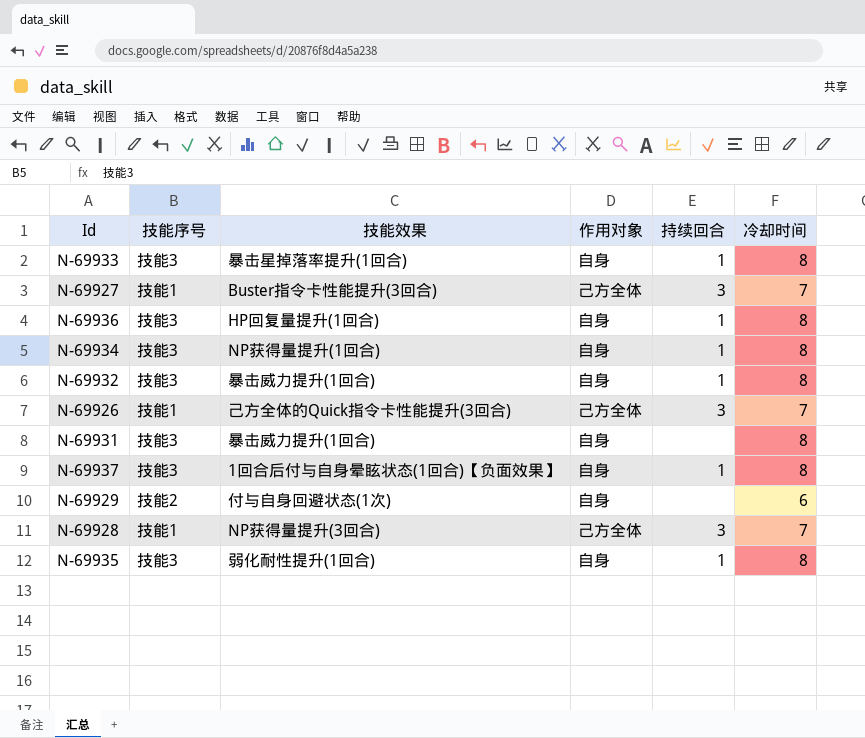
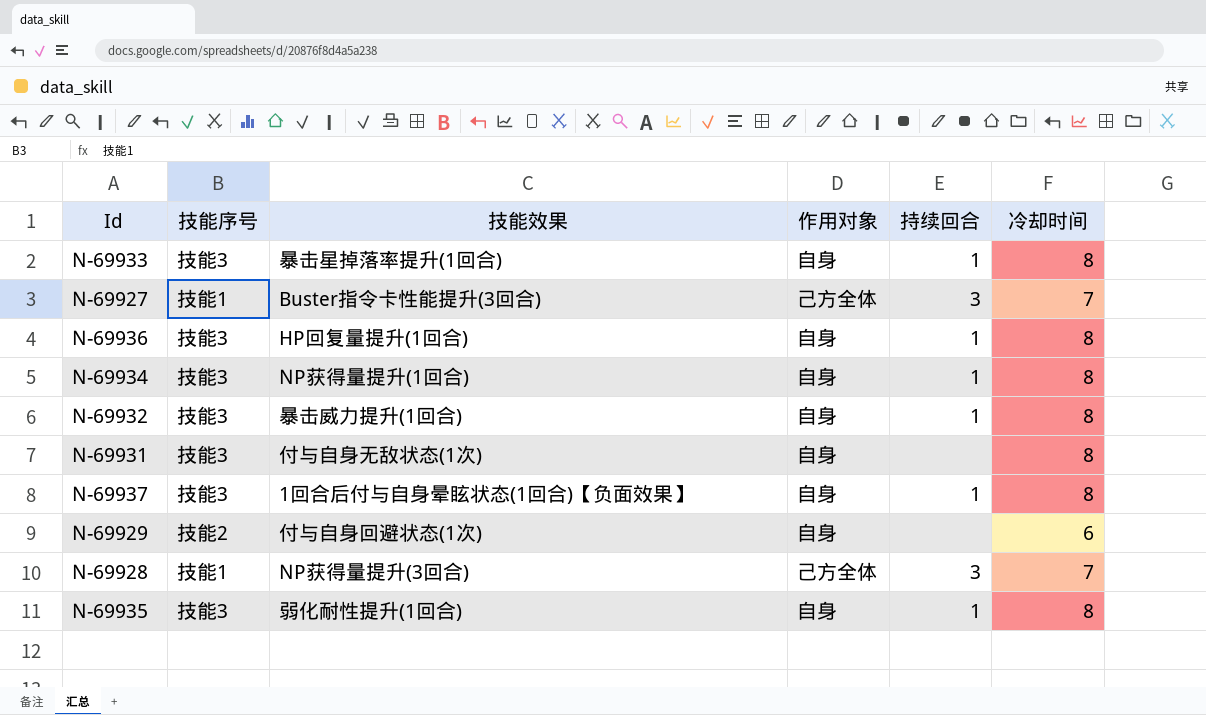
row N-69926: 技能1 | 己方全体的Quick指令卡性能提升(3回合) | 己方全体 | 3 | 7 -> none
N-69931 | 技能效果: 暴击威力提升(1回合) -> 付与自身无敌状态(1次)

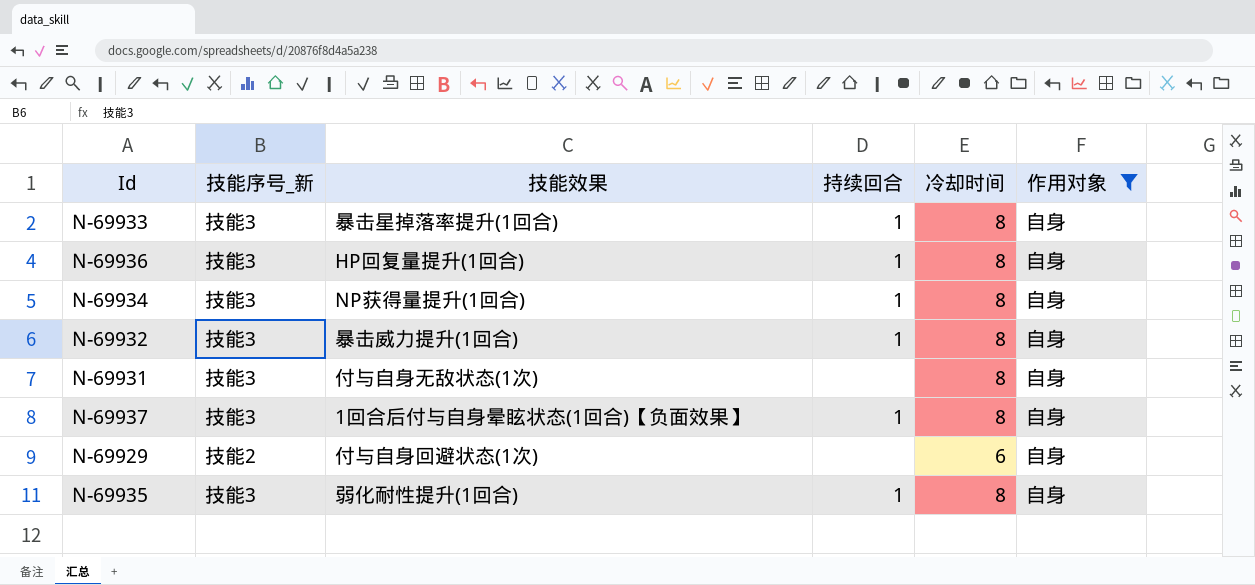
filter: none -> 作用对象 = 自身
column name: 技能序号 -> 技能序号_新
column 作用对象 | position: 4 -> 6

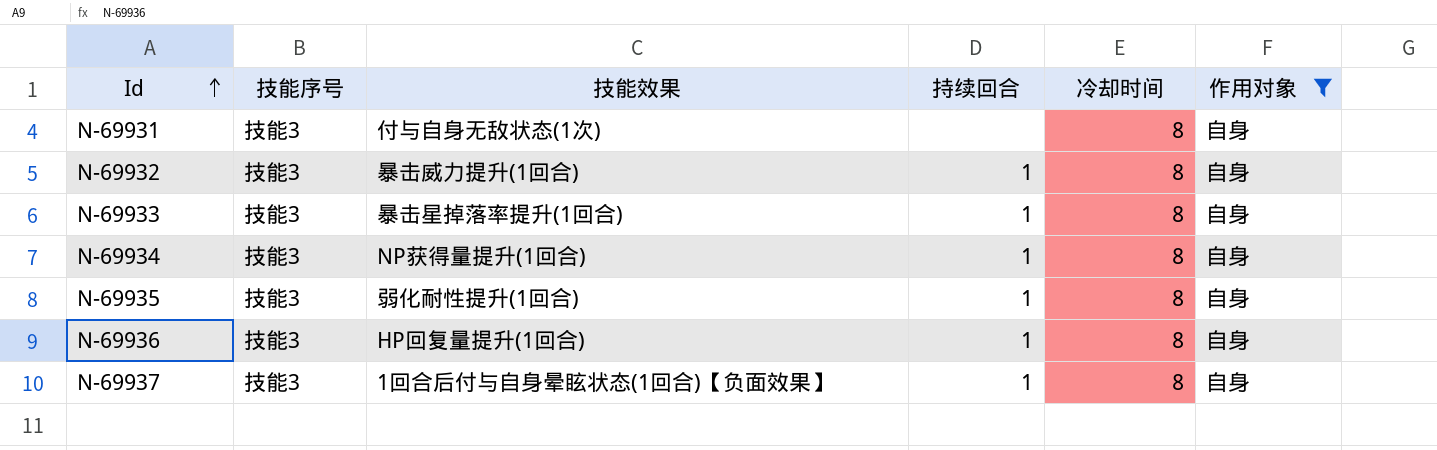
row order: none -> Id ascending
column name: 技能序号_新 -> 技能序号
row N-69929: 技能2 | 付与自身回避状态(1次) | none | 6 | 自身 -> none

